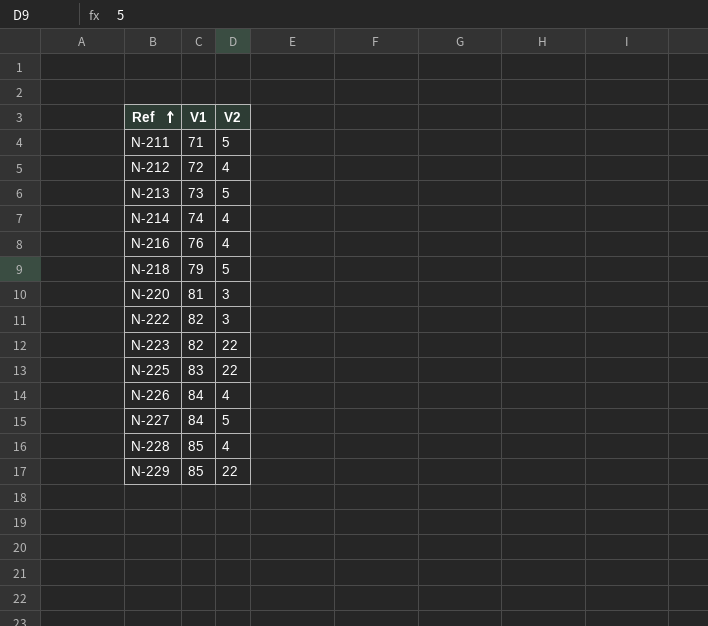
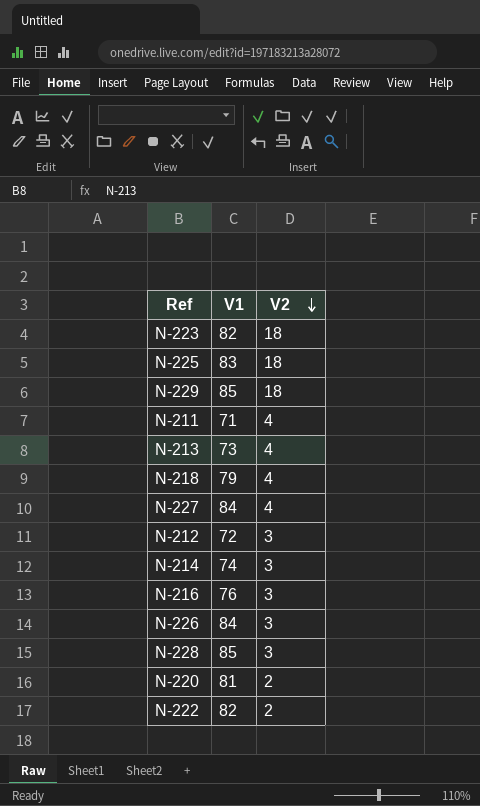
row order: Ref ascending -> V2 descending
N-223 | V2: 22 -> 18
N-225 | V2: 22 -> 18
N-229 | V2: 22 -> 18
N-211 | V2: 5 -> 4
N-213 | V2: 5 -> 4
N-218 | V2: 5 -> 4
N-227 | V2: 5 -> 4
N-212 | V2: 4 -> 3
N-214 | V2: 4 -> 3
N-216 | V2: 4 -> 3
N-226 | V2: 4 -> 3
N-228 | V2: 4 -> 3
N-220 | V2: 3 -> 2
N-222 | V2: 3 -> 2

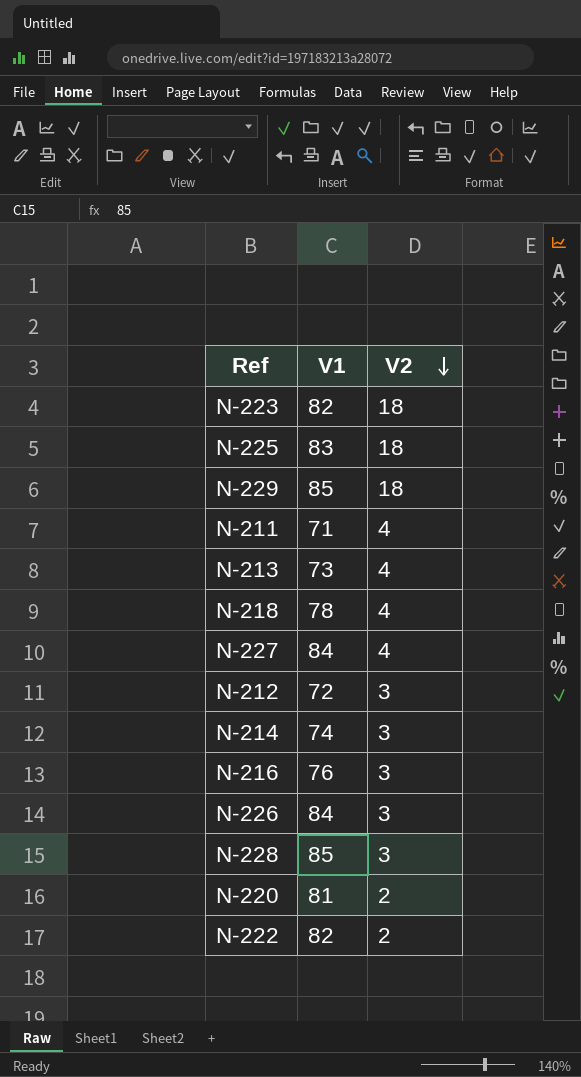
N-218 | V1: 79 -> 78

